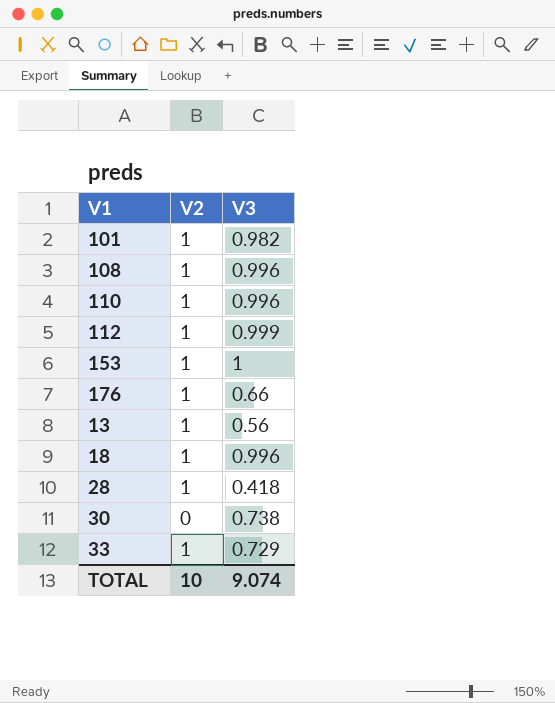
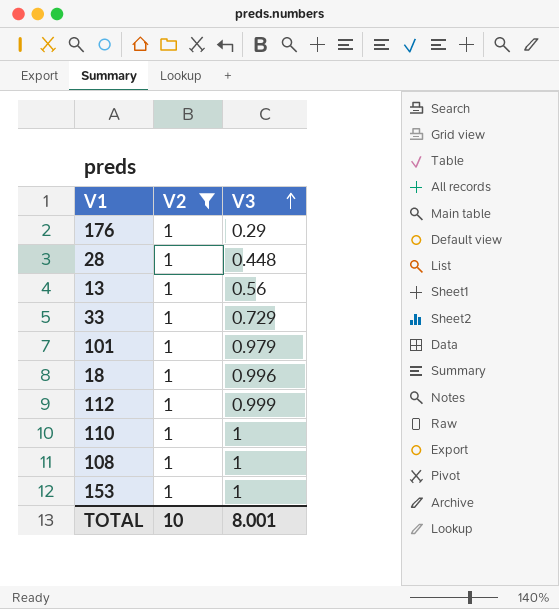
filter: none -> V2 = 1
row order: none -> V3 ascending
176 | V3: 0.66 -> 0.29
28 | V3: 0.418 -> 0.448
101 | V3: 0.982 -> 0.979
110 | V3: 0.996 -> 1
108 | V3: 0.996 -> 1
TOTAL | V3: 9.074 -> 8.001

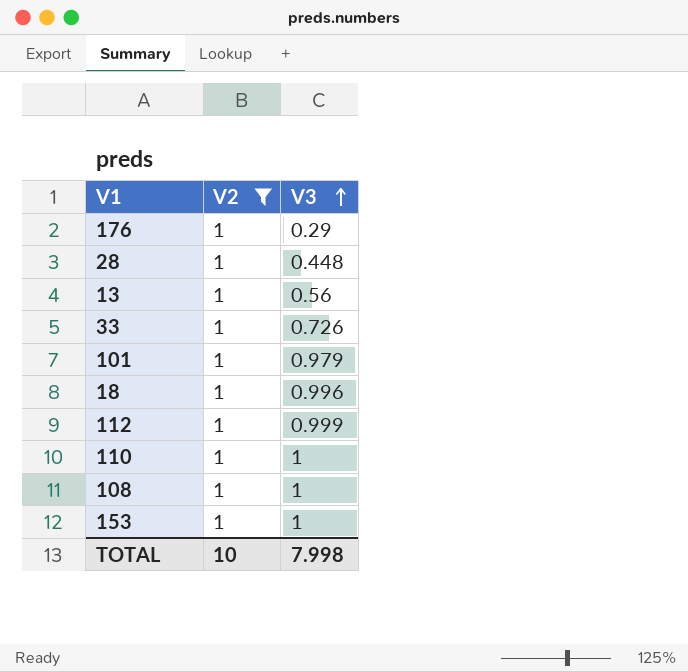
33 | V3: 0.729 -> 0.726
TOTAL | V3: 8.001 -> 7.998

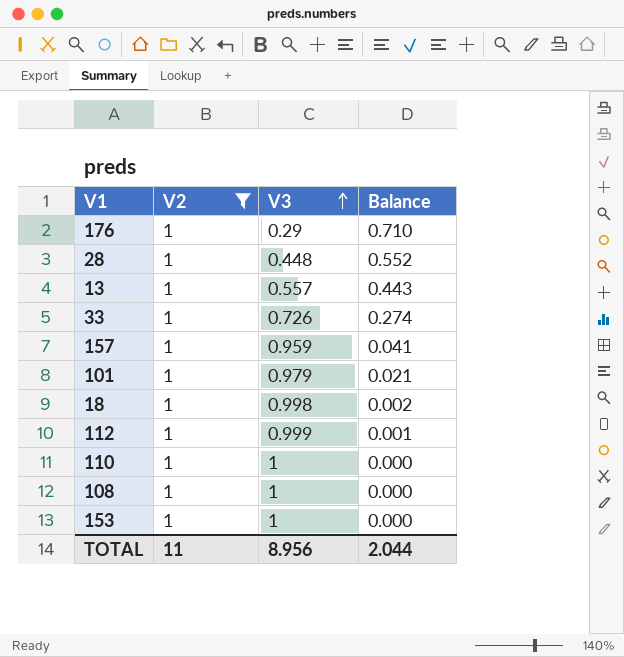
column Balance | formula: none -> [V2] - [V3]
13 | V3: 0.56 -> 0.557
row 157: none -> 1 | 0.959 | 0.041
18 | V3: 0.996 -> 0.998
TOTAL | V2: 10 -> 11
TOTAL | V3: 7.998 -> 8.956

